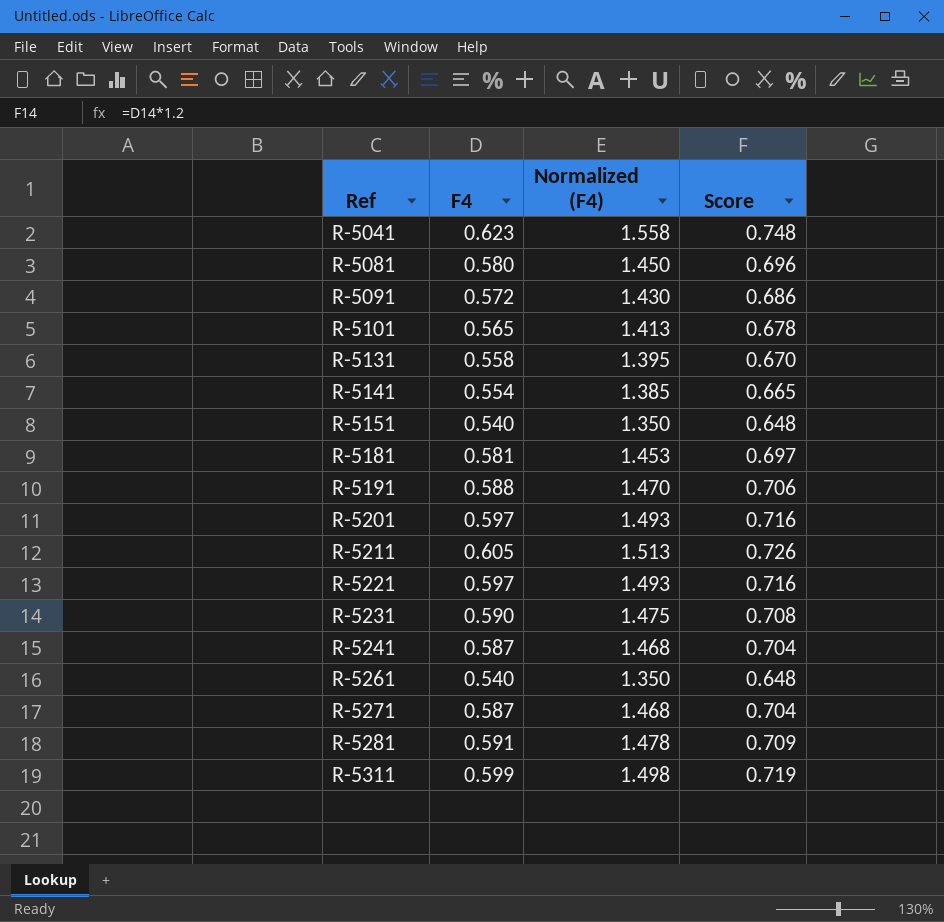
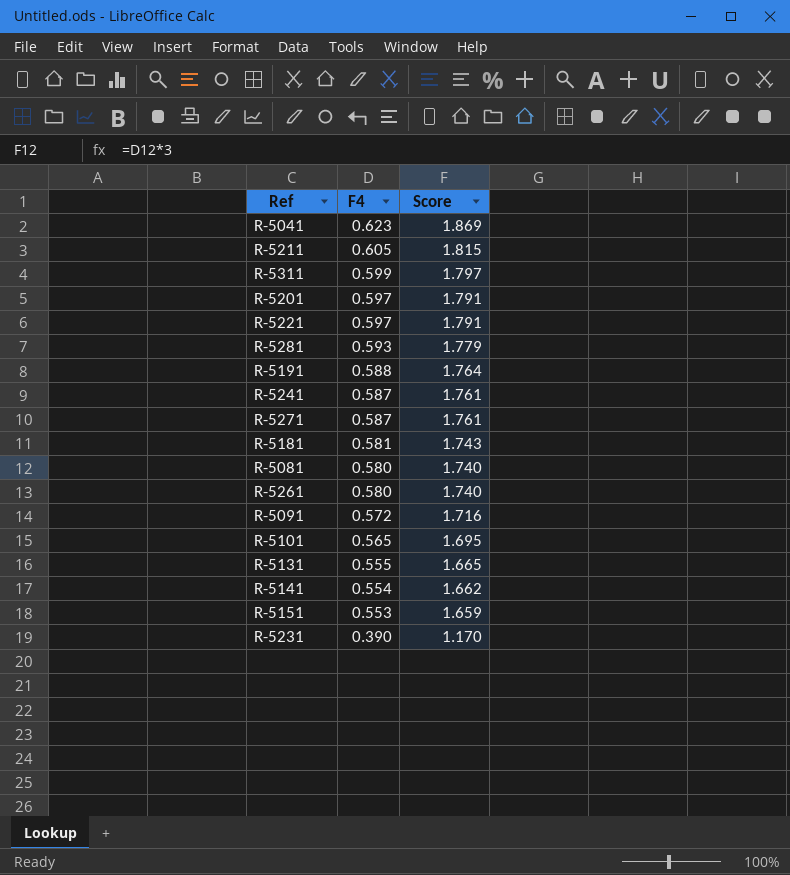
row order: Ref ascending -> F4 descending
column Normalized (F4) | formula: [F4] * 2.5 -> none
column Score | formula: [F4] * 1.2 -> [F4] * 3
R-5281 | F4: 0.591 -> 0.593
R-5261 | F4: 0.540 -> 0.580
R-5131 | F4: 0.558 -> 0.555
R-5151 | F4: 0.540 -> 0.553
R-5231 | F4: 0.590 -> 0.390

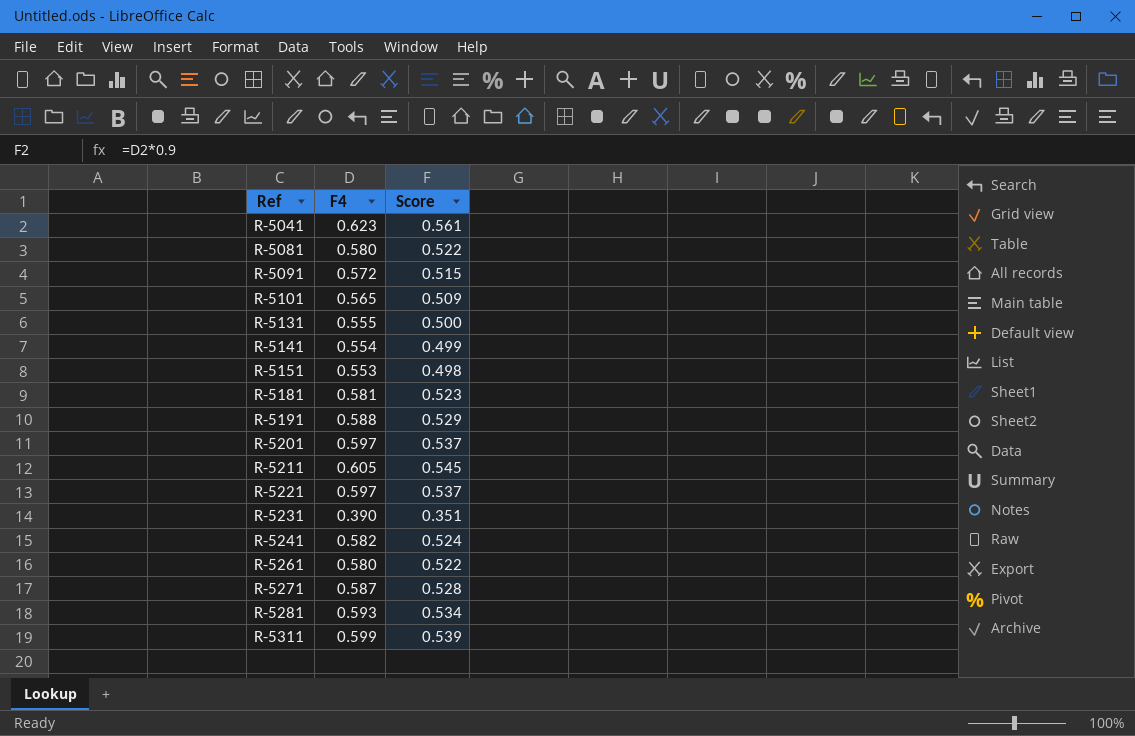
row order: F4 descending -> Ref ascending
column Score | formula: [F4] * 3 -> [F4] * 0.9
R-5241 | F4: 0.587 -> 0.582

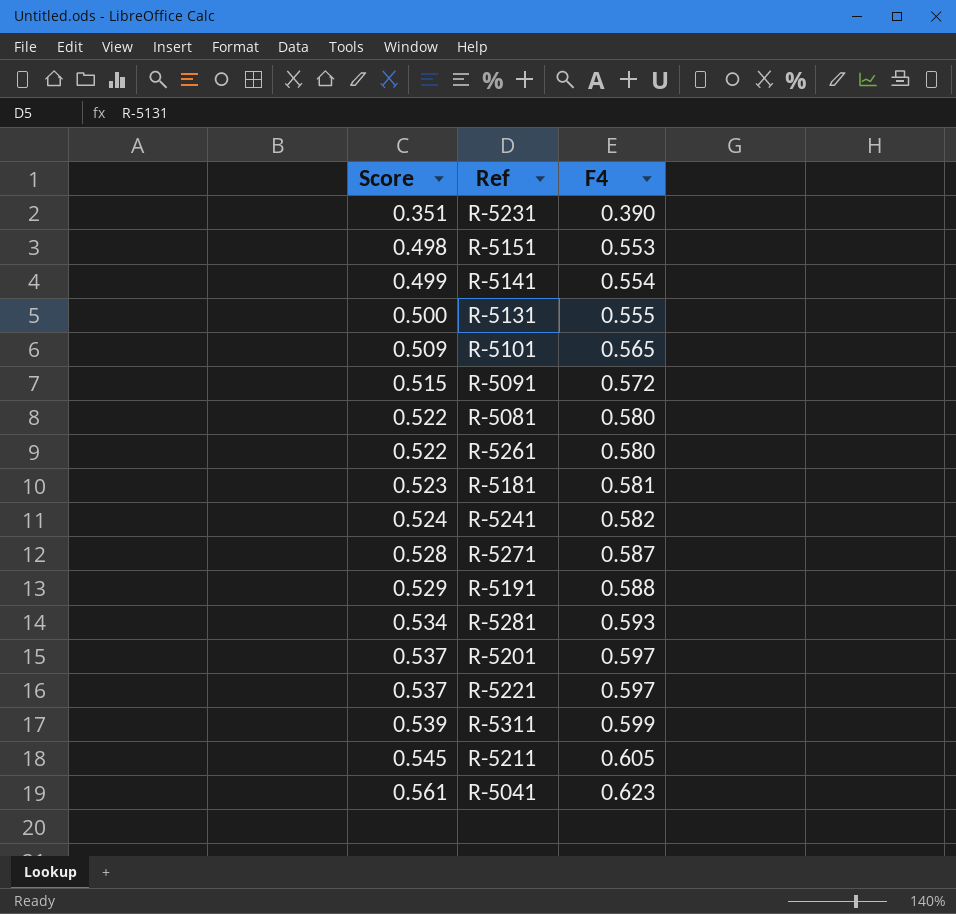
row order: Ref ascending -> Score ascending
column Score | position: 3 -> 1

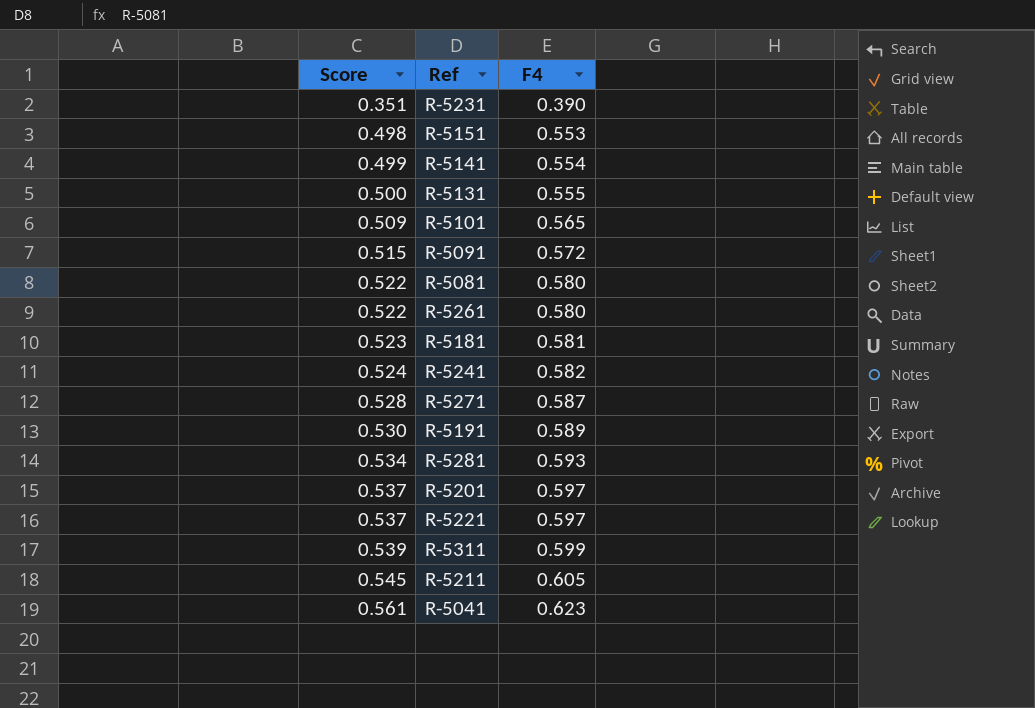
R-5191 | Score: 0.529 -> 0.530
R-5191 | F4: 0.588 -> 0.589

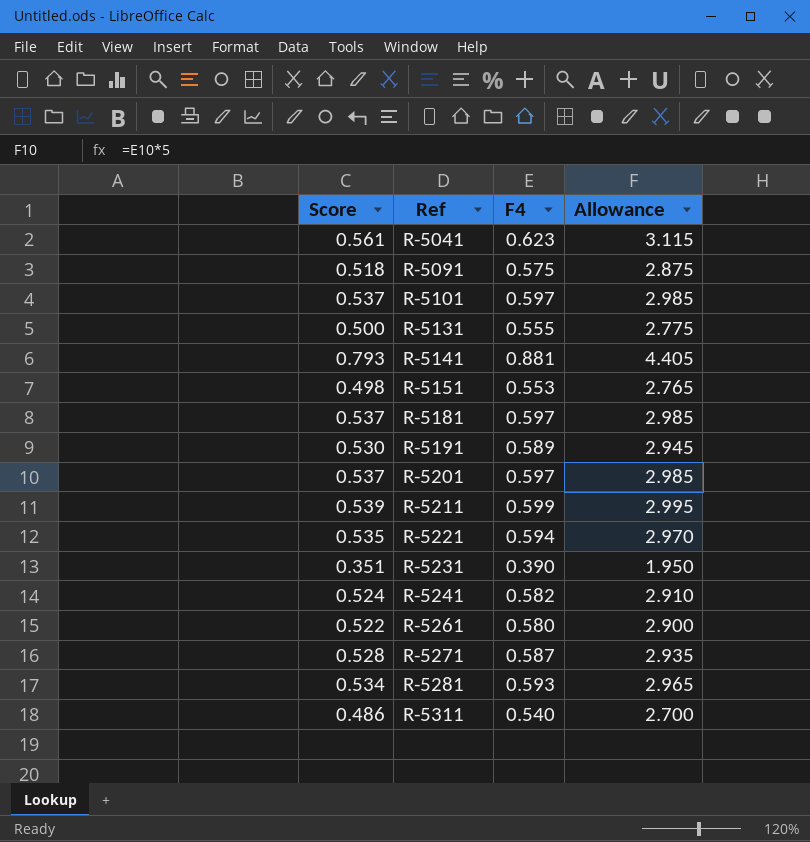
row order: Score ascending -> Ref ascending
column Allowance | formula: none -> [F4] * 5
row R-5081: 0.522 | 0.580 -> none
R-5091 | Score: 0.515 -> 0.518
R-5091 | F4: 0.572 -> 0.575
R-5101 | Score: 0.509 -> 0.537
R-5101 | F4: 0.565 -> 0.597
R-5141 | Score: 0.499 -> 0.793
R-5141 | F4: 0.554 -> 0.881
R-5181 | Score: 0.523 -> 0.537
R-5181 | F4: 0.581 -> 0.597
R-5211 | Score: 0.545 -> 0.539
R-5211 | F4: 0.605 -> 0.599
R-5221 | Score: 0.537 -> 0.535
R-5221 | F4: 0.597 -> 0.594
R-5311 | Score: 0.539 -> 0.486
R-5311 | F4: 0.599 -> 0.540

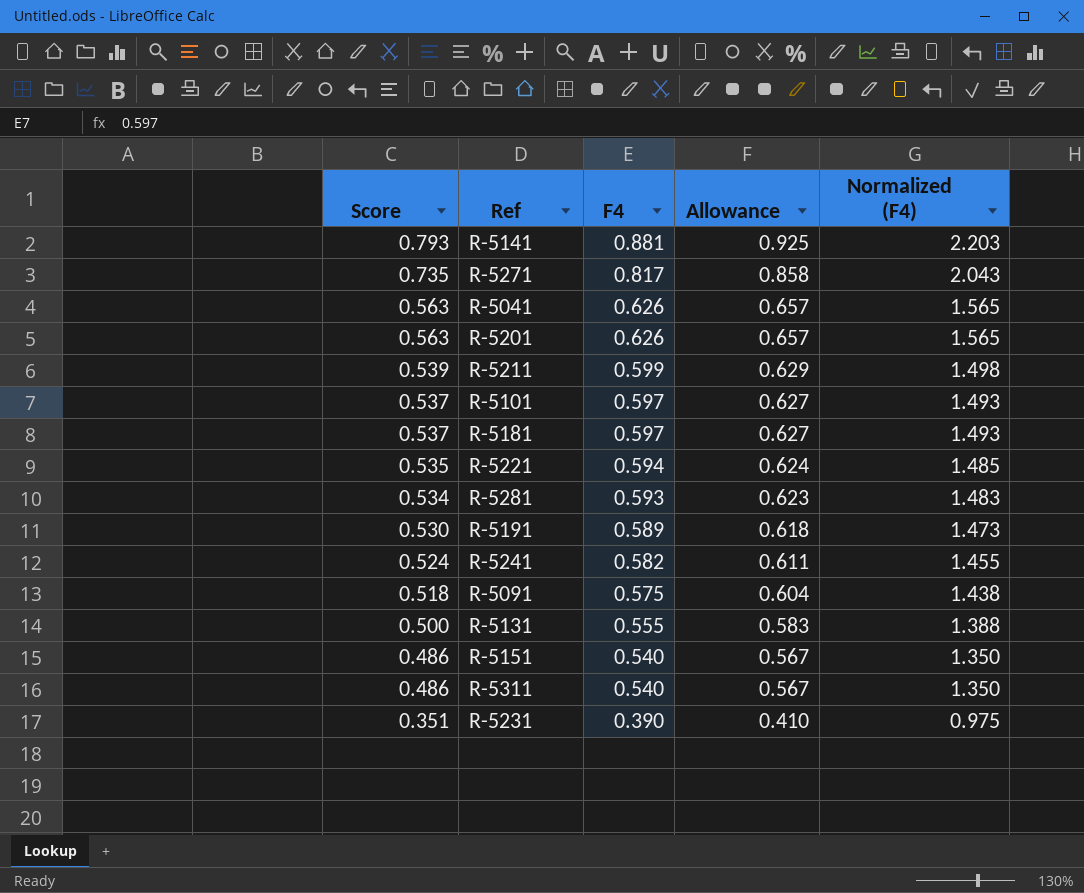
row order: Ref ascending -> Score descending
column Allowance | formula: [F4] * 5 -> [F4] * 1.05
column Normalized (F4) | formula: none -> [F4] * 2.5
row R-5261: 0.522 | 0.580 | 2.900 -> none
R-5271 | Score: 0.528 -> 0.735
R-5271 | F4: 0.587 -> 0.817
R-5041 | Score: 0.561 -> 0.563
R-5041 | F4: 0.623 -> 0.626
R-5201 | Score: 0.537 -> 0.563
R-5201 | F4: 0.597 -> 0.626
R-5151 | Score: 0.498 -> 0.486
R-5151 | F4: 0.553 -> 0.540

